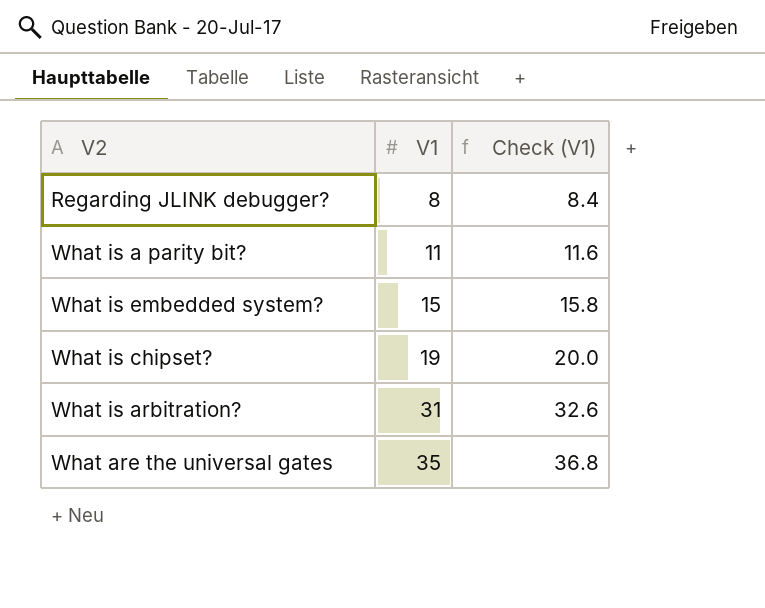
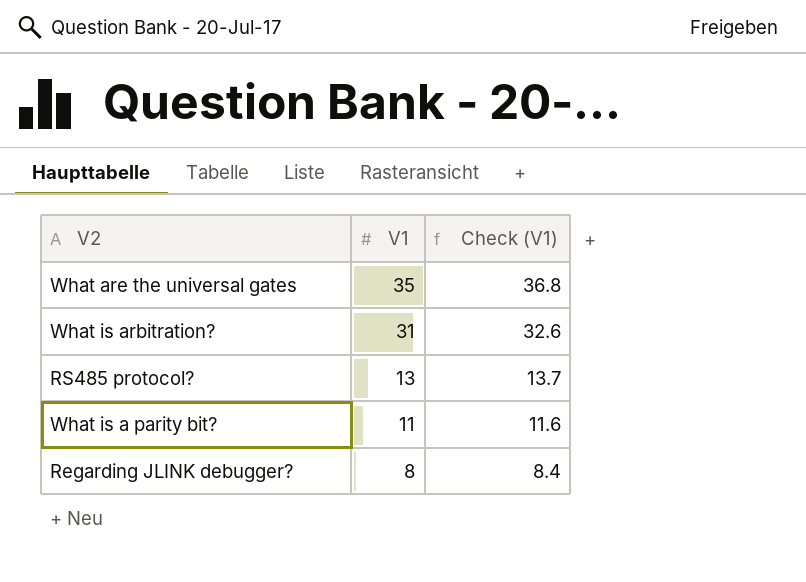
row order: V1 ascending -> V1 descending
row What is embedded system?: 15 | 15.8 -> none
row What is chipset?: 19 | 20.0 -> none
row RS485 protocol?: none -> 13 | 13.7

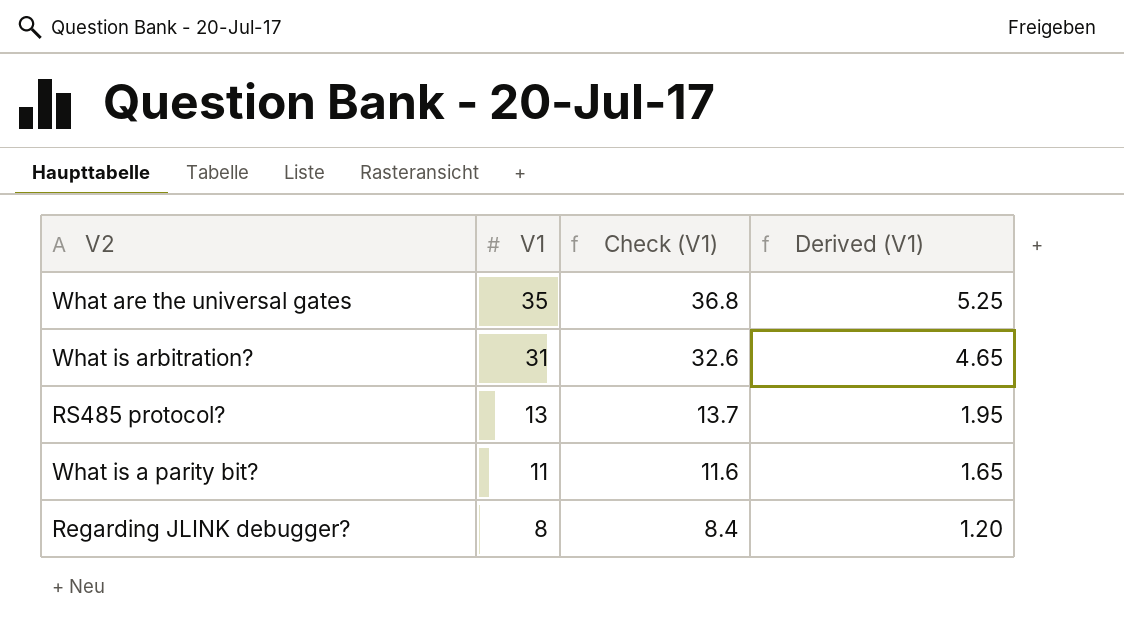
column Derived (V1) | formula: none -> [V1] * 0.15

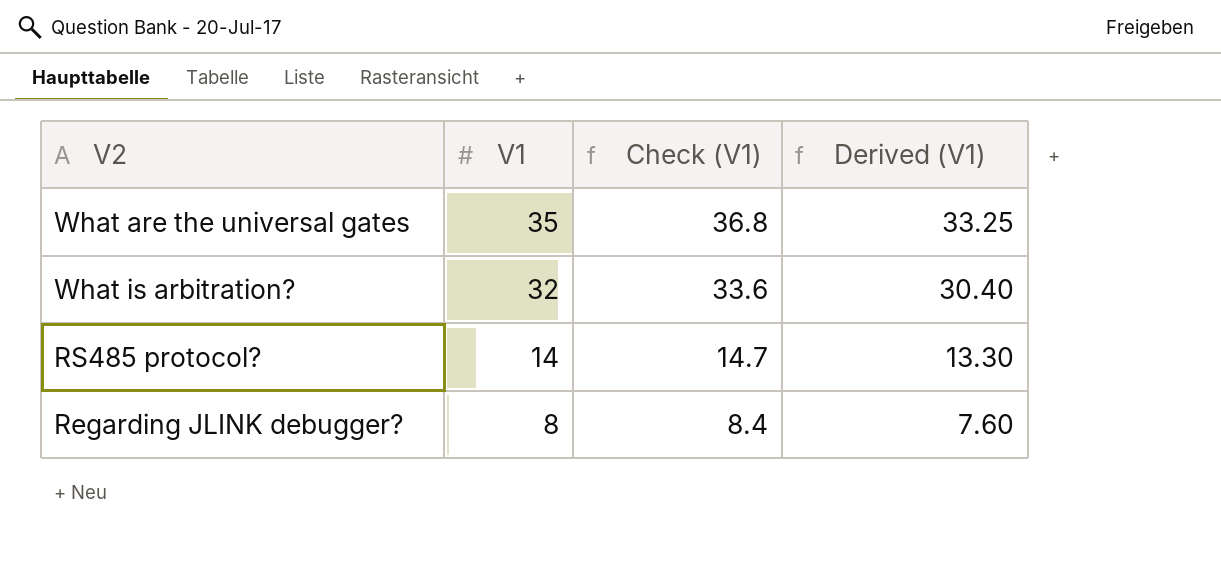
column Derived (V1) | formula: [V1] * 0.15 -> [V1] * 0.95
row What is a parity bit?: 11 | 11.6 | 1.65 -> none
What is arbitration? | V1: 31 -> 32
What is arbitration? | Check (V1): 32.6 -> 33.6
RS485 protocol? | V1: 13 -> 14
RS485 protocol? | Check (V1): 13.7 -> 14.7

